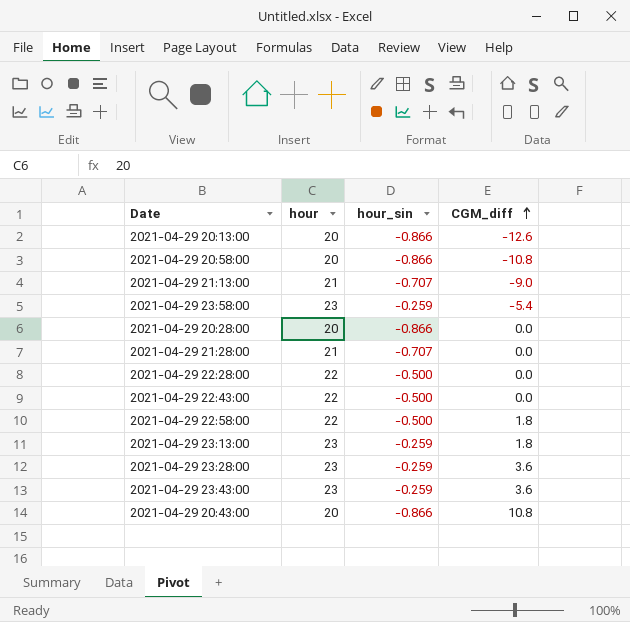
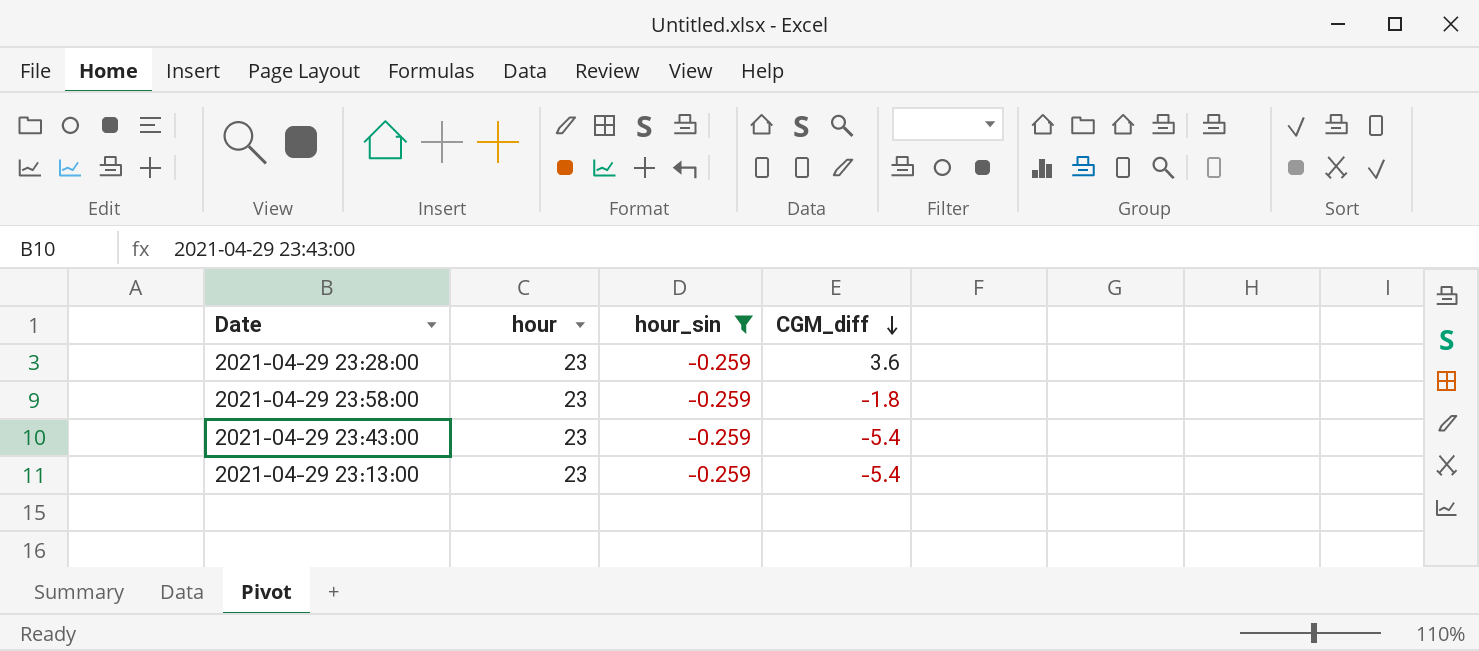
filter: none -> hour_sin = -0.259
row order: CGM_diff ascending -> CGM_diff descending
2021-04-29 23:58:00 | CGM_diff: -5.4 -> -1.8
2021-04-29 23:43:00 | CGM_diff: 3.6 -> -5.4
2021-04-29 23:13:00 | CGM_diff: 1.8 -> -5.4

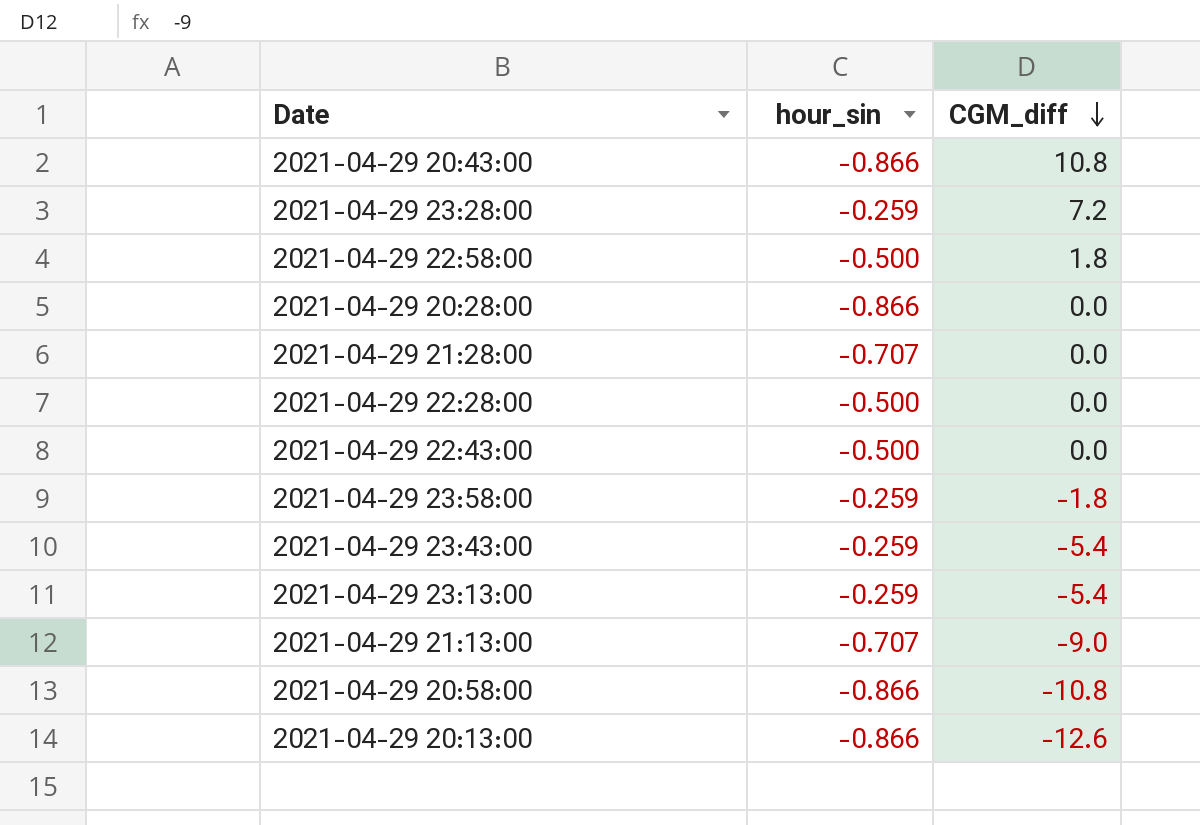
filter: hour_sin = -0.259 -> none
column hour | position: 2 -> none
2021-04-29 23:28:00 | CGM_diff: 3.6 -> 7.2

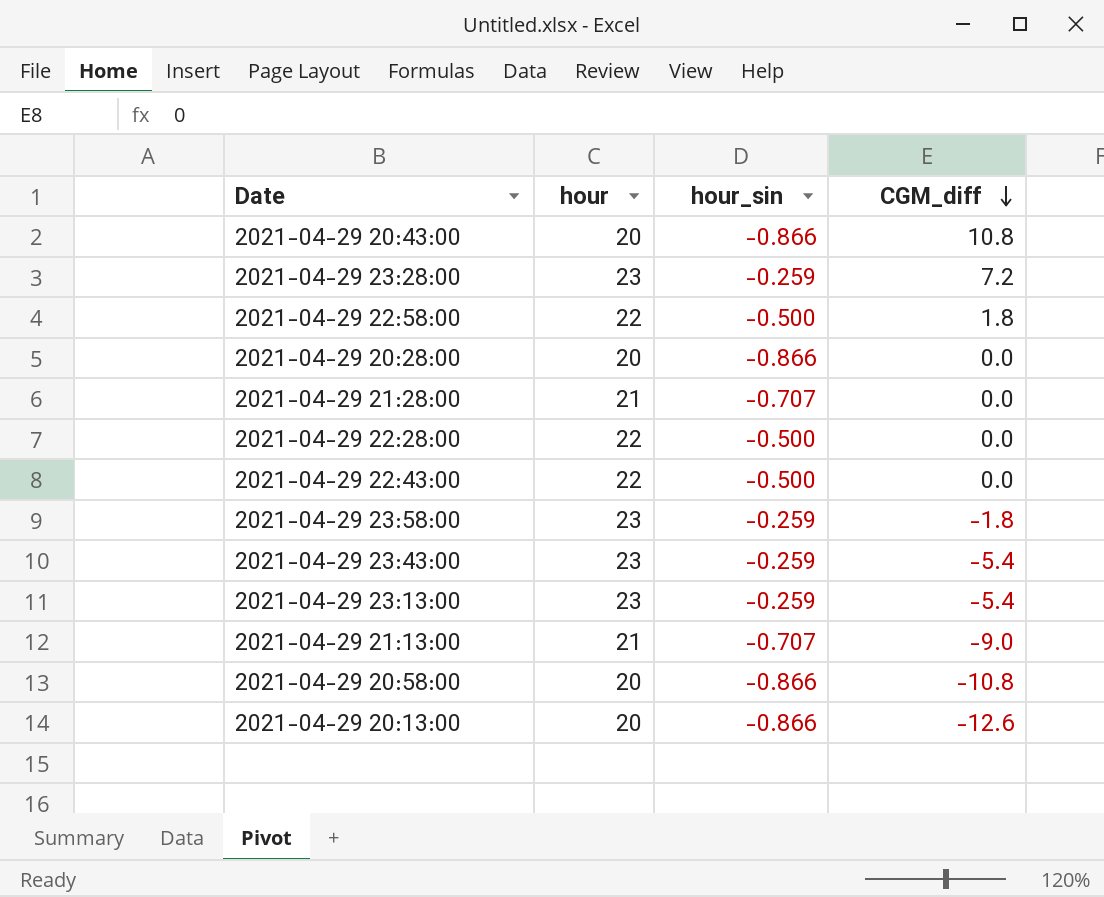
column hour | position: none -> 2

